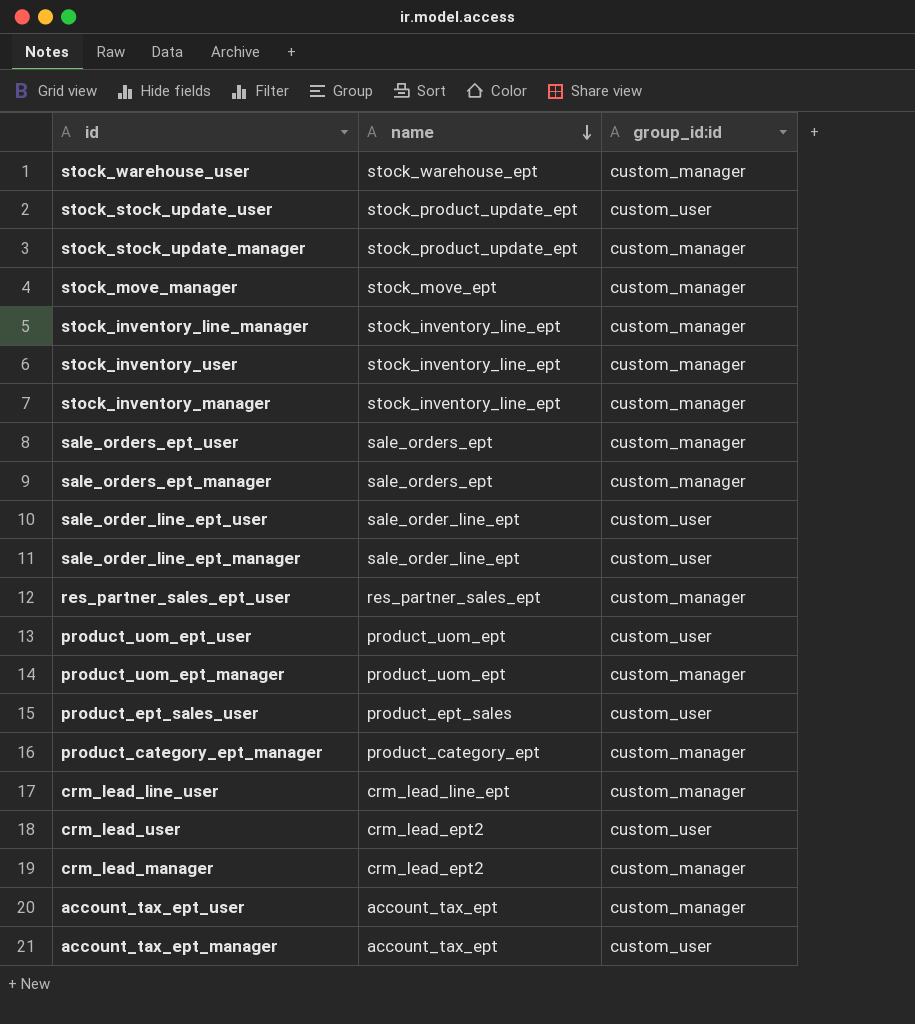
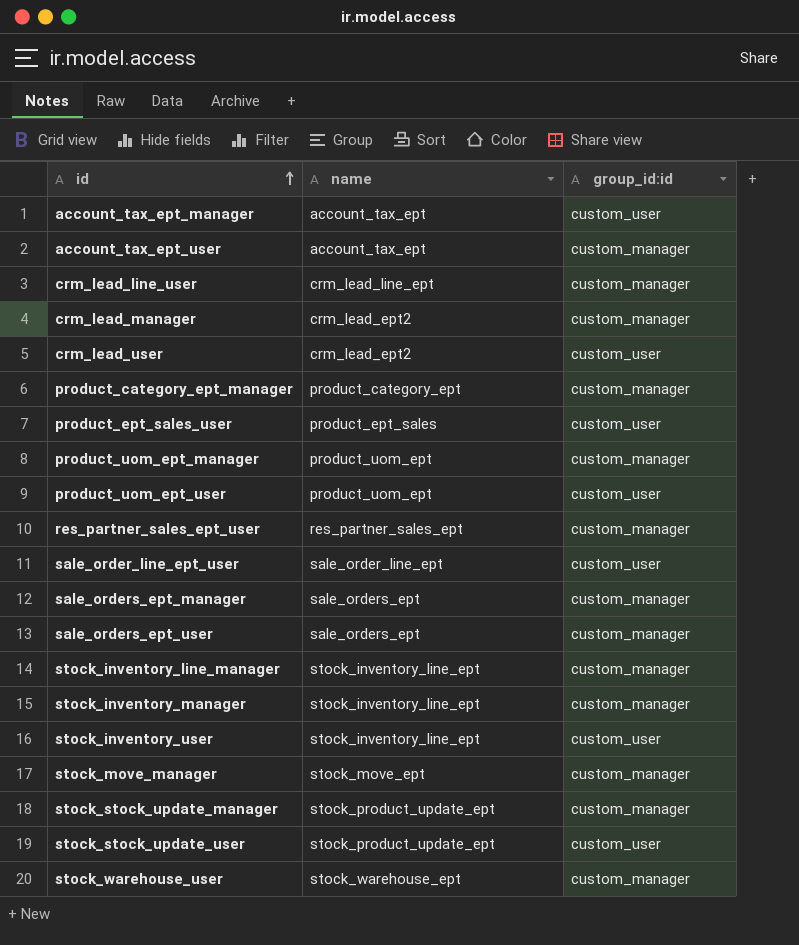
row order: name descending -> id ascending
row sale_order_line_ept_manager: sale_order_line_ept | custom_user -> none
stock_inventory_user | group_id:id: custom_manager -> custom_user

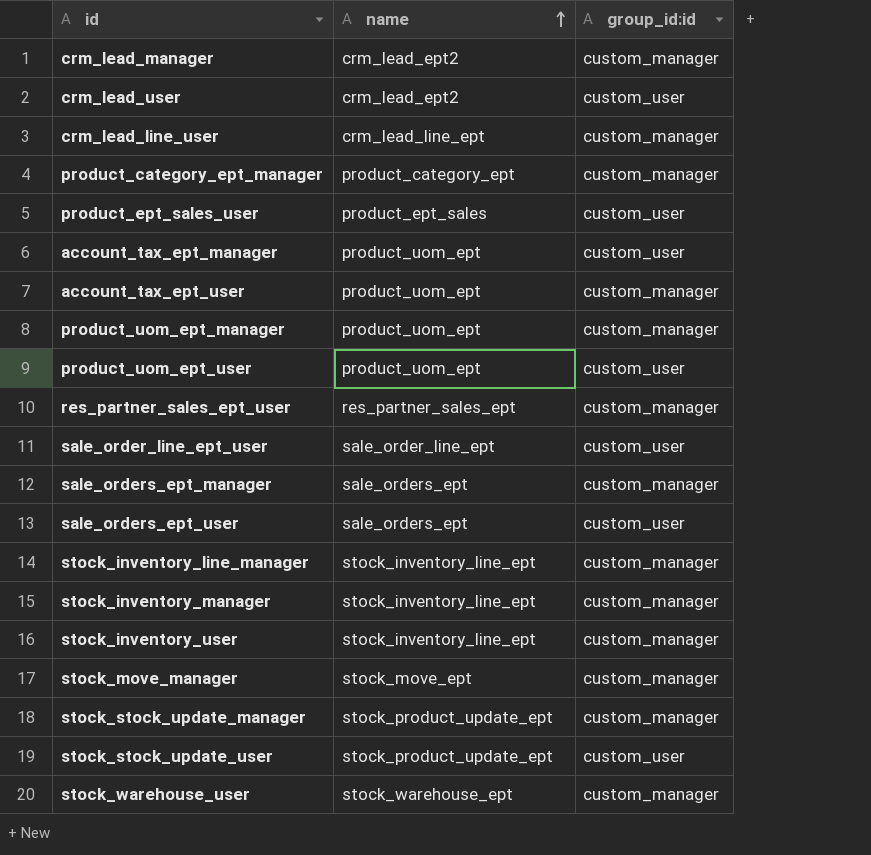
row order: id ascending -> name ascending
account_tax_ept_manager | name: account_tax_ept -> product_uom_ept
account_tax_ept_user | name: account_tax_ept -> product_uom_ept
sale_orders_ept_user | group_id:id: custom_manager -> custom_user
stock_inventory_user | group_id:id: custom_user -> custom_manager

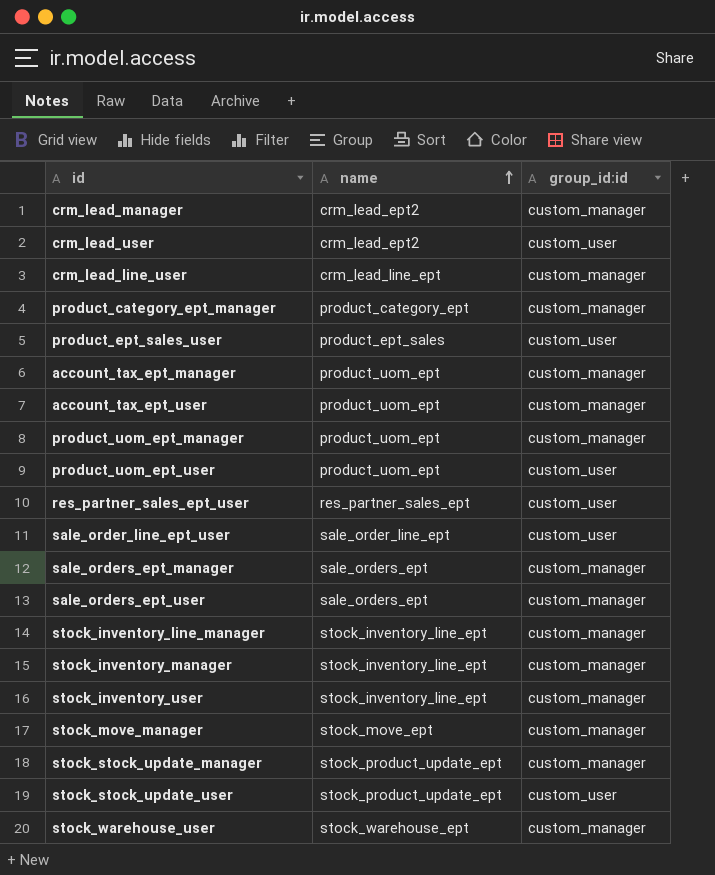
account_tax_ept_manager | group_id:id: custom_user -> custom_manager
res_partner_sales_ept_user | group_id:id: custom_manager -> custom_user
sale_orders_ept_user | group_id:id: custom_user -> custom_manager

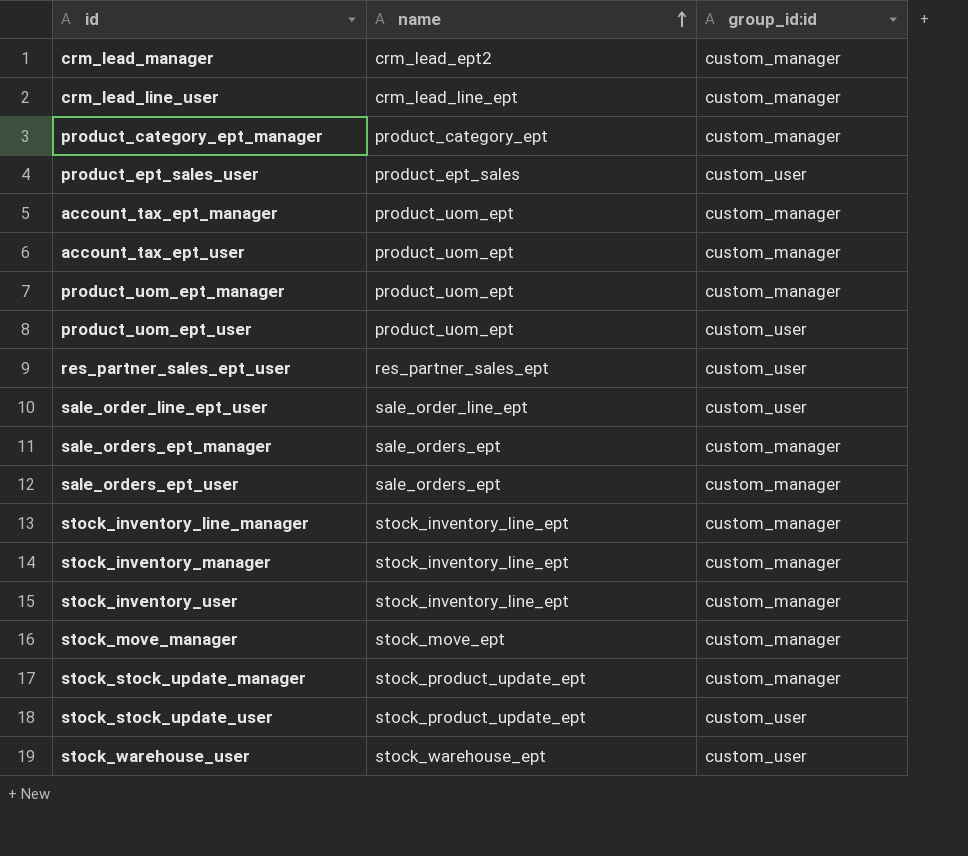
row crm_lead_user: crm_lead_ept2 | custom_user -> none
stock_warehouse_user | group_id:id: custom_manager -> custom_user

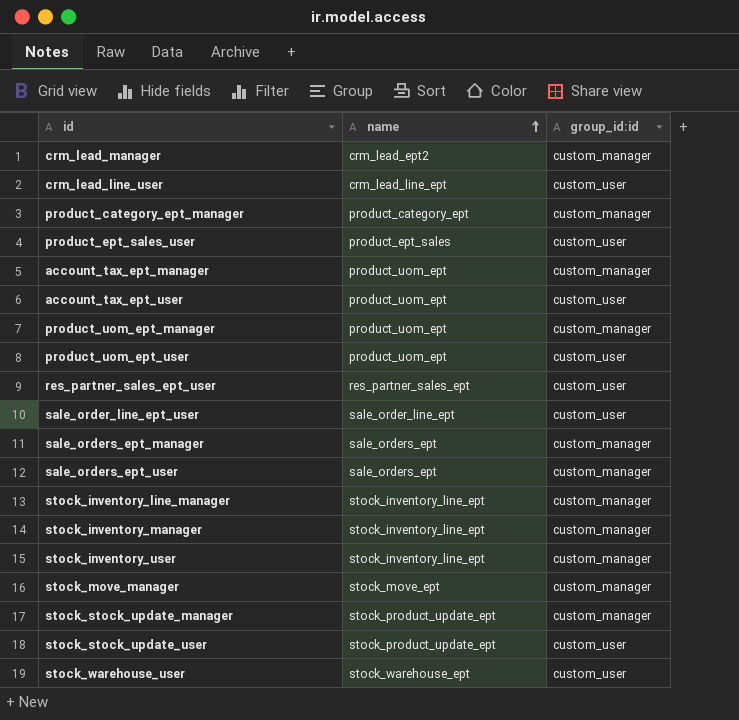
crm_lead_line_user | group_id:id: custom_manager -> custom_user
account_tax_ept_user | group_id:id: custom_manager -> custom_user

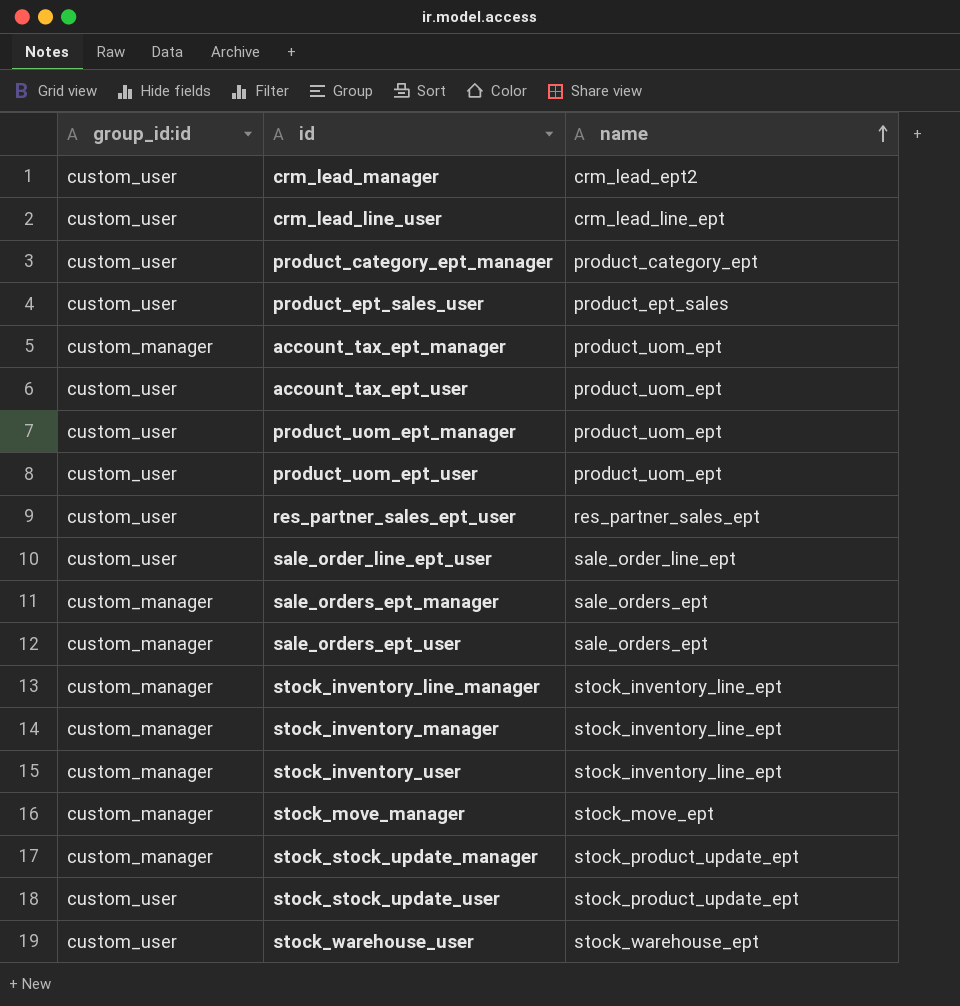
column group_id:id | position: 3 -> 1
crm_lead_manager | group_id:id: custom_manager -> custom_user
product_category_ept_manager | group_id:id: custom_manager -> custom_user
product_uom_ept_manager | group_id:id: custom_manager -> custom_user

